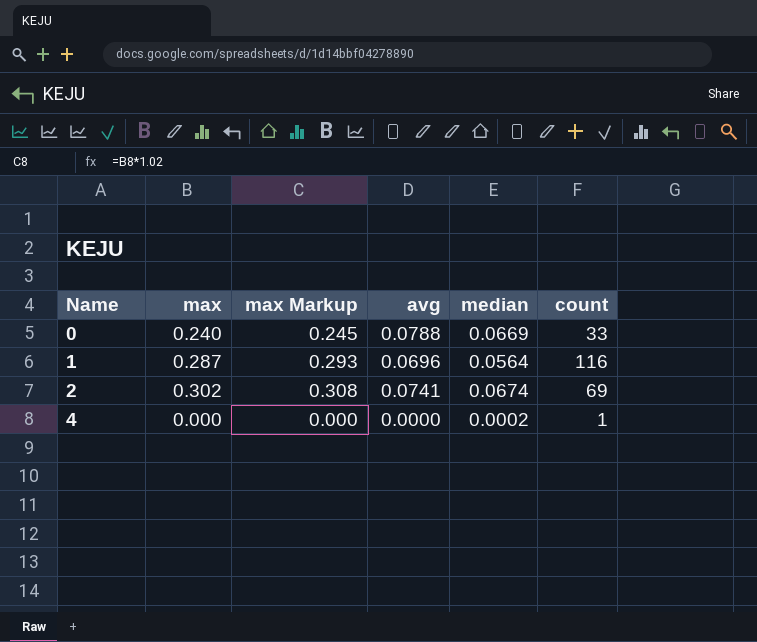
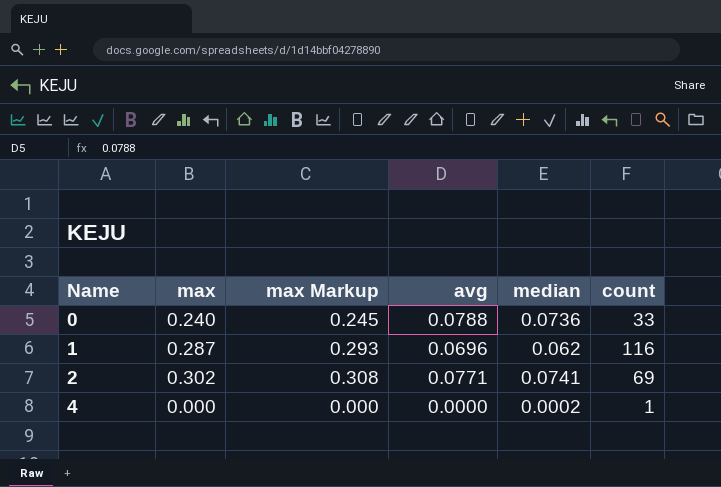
0 | median: 0.0669 -> 0.0736
1 | median: 0.0564 -> 0.062
2 | avg: 0.0741 -> 0.0771
2 | median: 0.0674 -> 0.0741

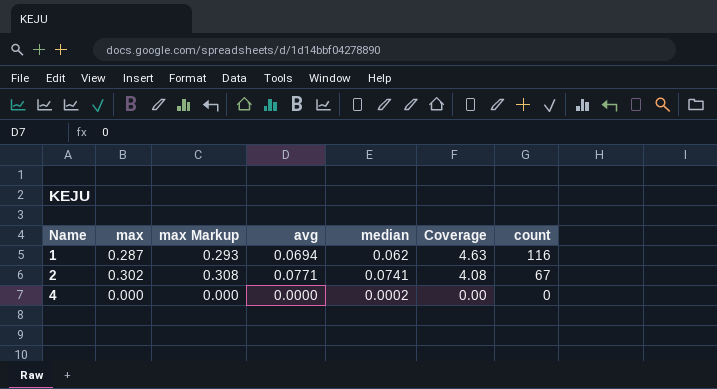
column Coverage | formula: none -> [max] / [median]
row 0: 0.240 | 0.245 | 0.0788 | 0.0736 | 33 -> none
1 | avg: 0.0696 -> 0.0694
2 | count: 69 -> 67
4 | count: 1 -> 0

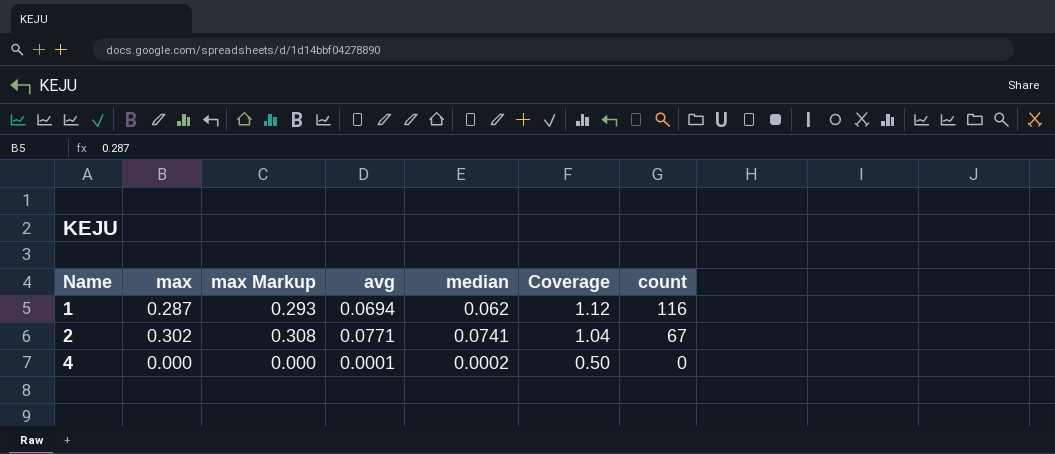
column Coverage | formula: [max] / [median] -> [avg] / [median]
4 | avg: 0.0000 -> 0.0001

